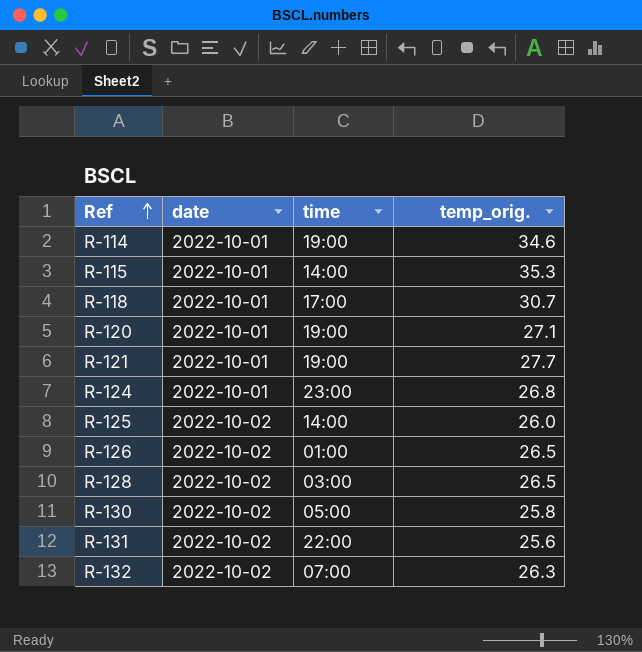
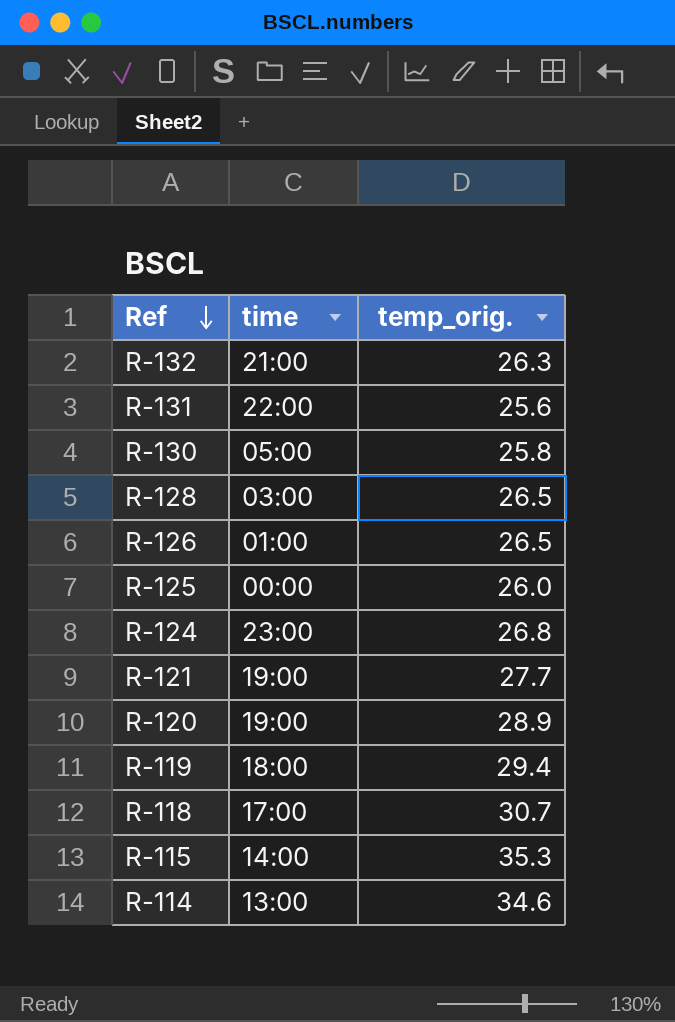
row order: Ref ascending -> Ref descending
column date | position: 2 -> none
R-132 | time: 07:00 -> 21:00
R-125 | time: 14:00 -> 00:00
R-120 | temp_orig.: 27.1 -> 28.9
row R-119: none -> 18:00 | 29.4
R-114 | time: 19:00 -> 13:00

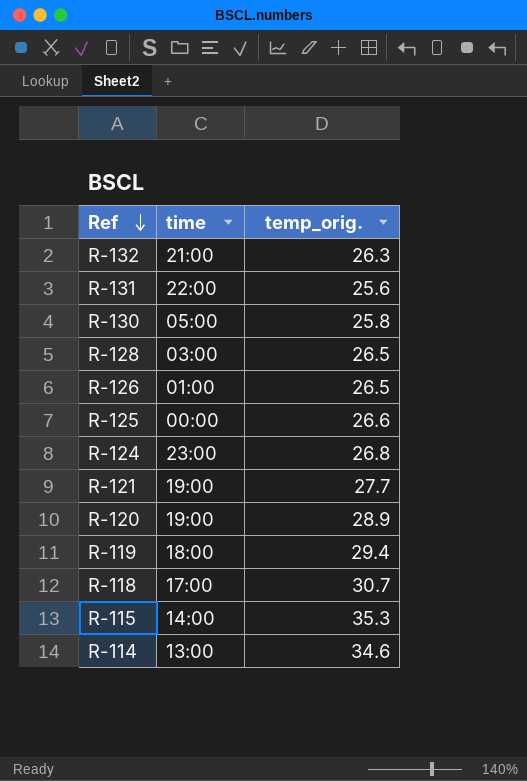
R-125 | temp_orig.: 26.0 -> 26.6

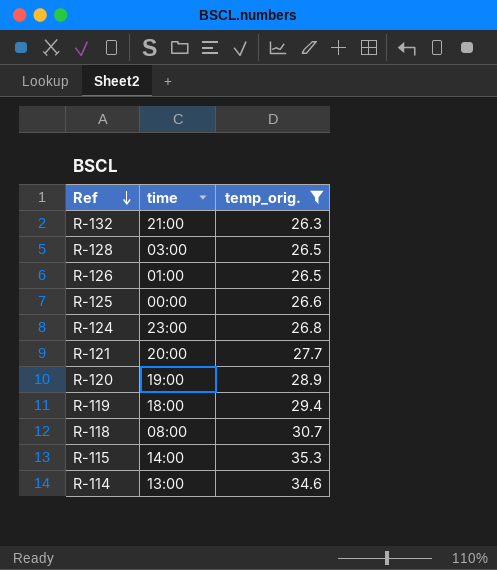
filter: none -> temp_orig. >= 26.3
R-121 | time: 19:00 -> 20:00
R-118 | time: 17:00 -> 08:00

